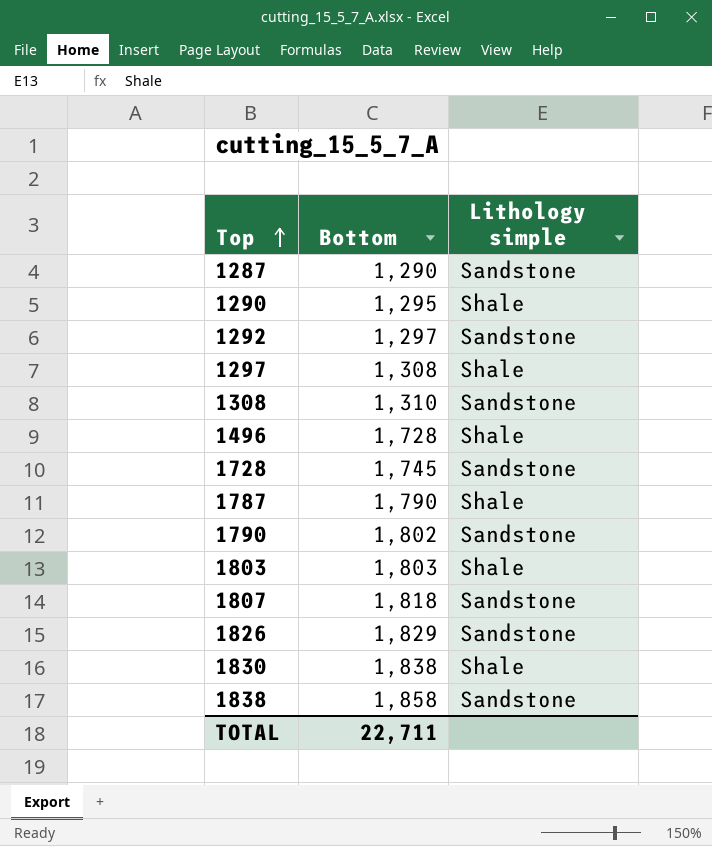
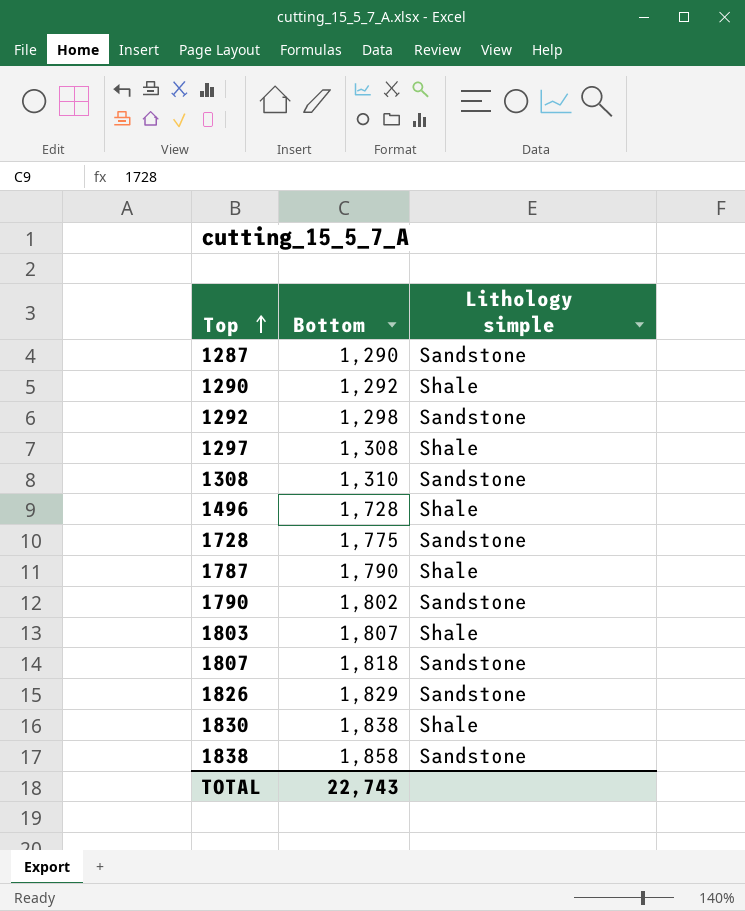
1290 | Bottom: 1,295 -> 1,292
1292 | Bottom: 1,297 -> 1,298
1728 | Bottom: 1,745 -> 1,775
1803 | Bottom: 1,803 -> 1,807
TOTAL | Bottom: 22,711 -> 22,743

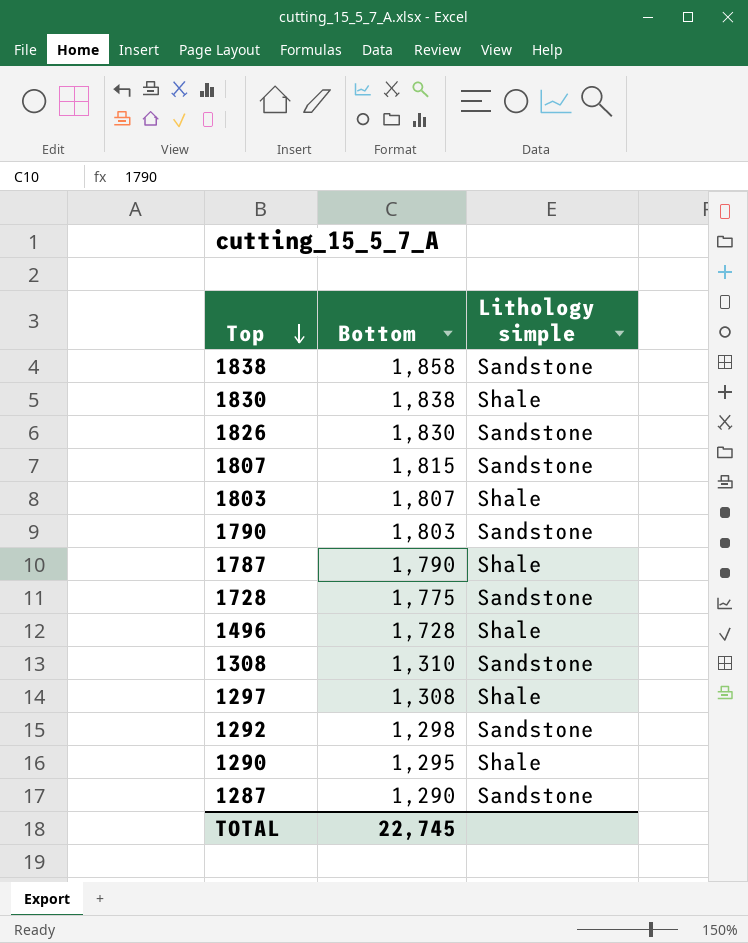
row order: Top ascending -> Top descending
1826 | Bottom: 1,829 -> 1,830
1807 | Bottom: 1,818 -> 1,815
1790 | Bottom: 1,802 -> 1,803
1290 | Bottom: 1,292 -> 1,295
TOTAL | Bottom: 22,743 -> 22,745

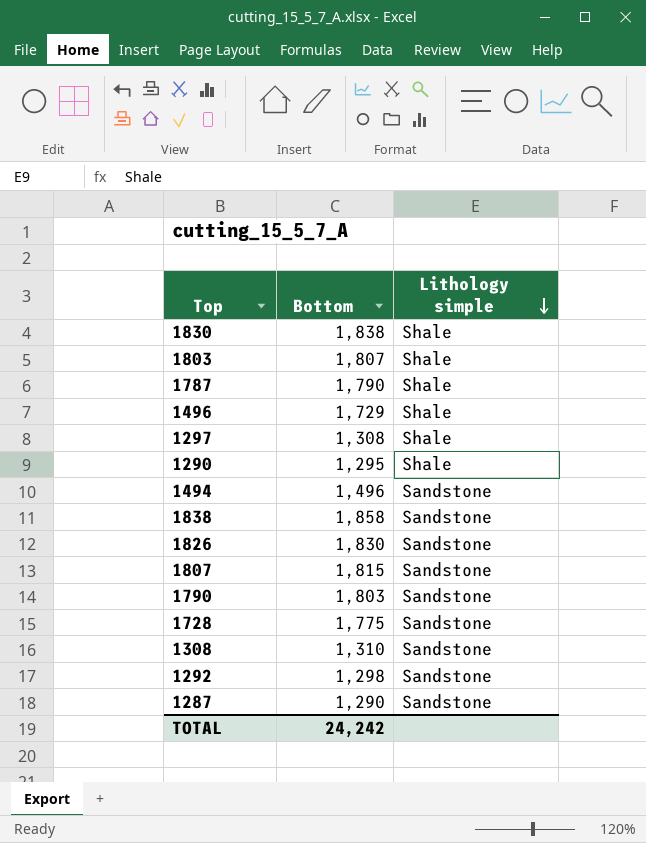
row order: Top descending -> Lithology simple descending
1496 | Bottom: 1,728 -> 1,729
row 1494: none -> 1,496 | Sandstone
TOTAL | Bottom: 22,745 -> 24,242

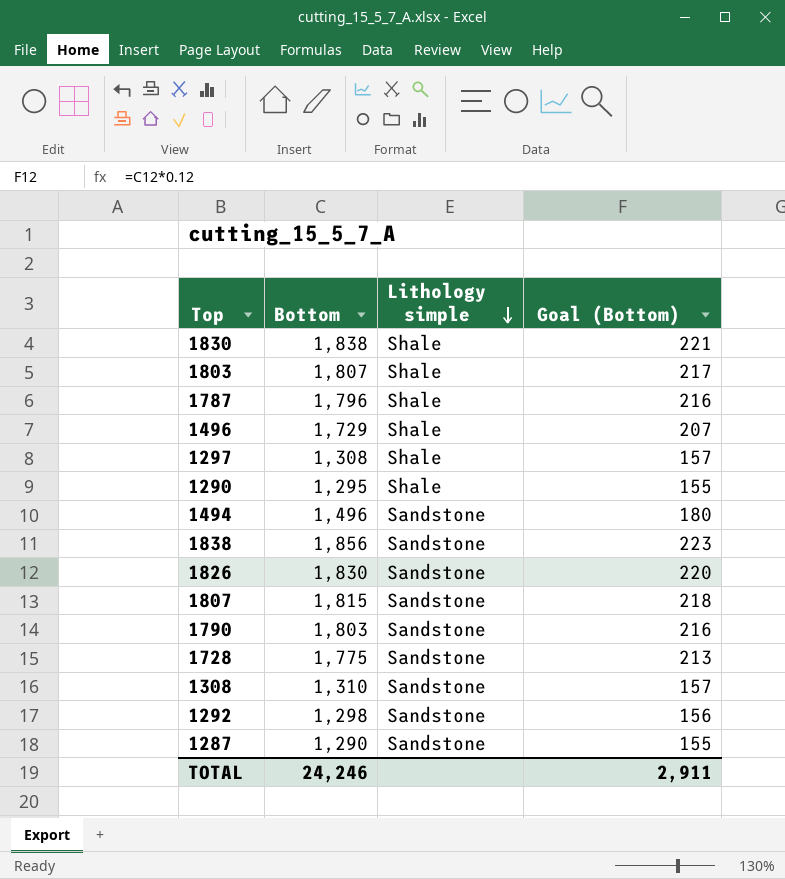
column Goal (Bottom) | formula: none -> [Bottom] * 0.12
1787 | Bottom: 1,790 -> 1,796
1838 | Bottom: 1,858 -> 1,856
TOTAL | Bottom: 24,242 -> 24,246

